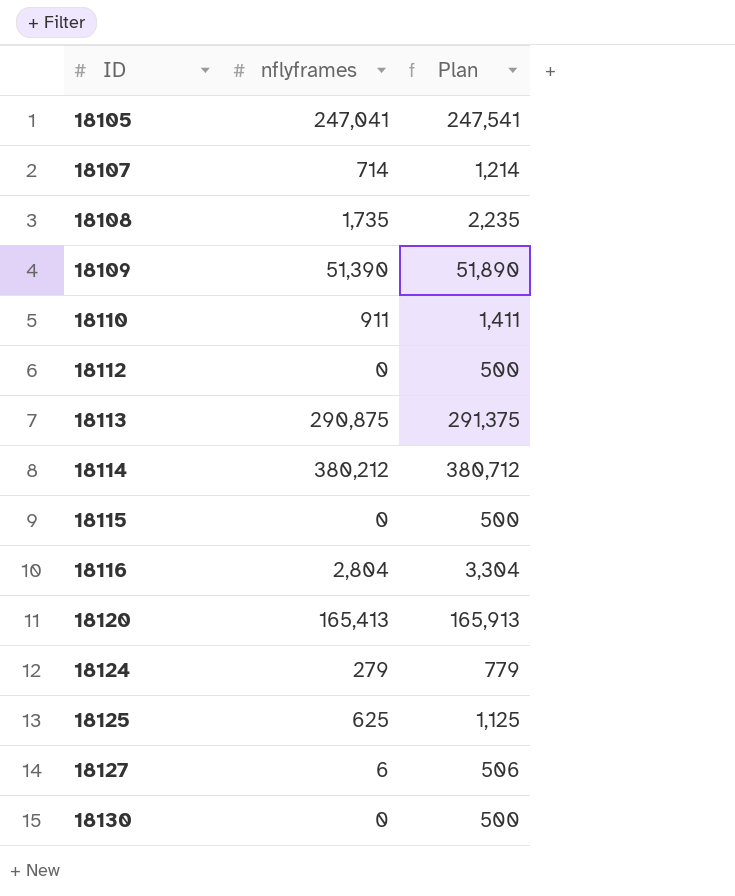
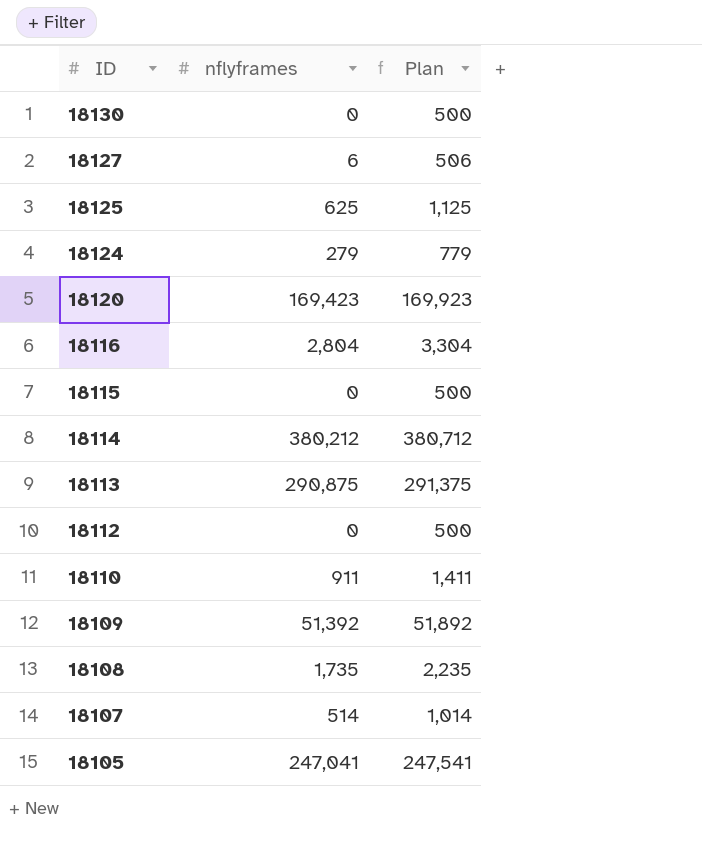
row order: ID ascending -> ID descending
18120 | nflyframes: 165,413 -> 169,423
18120 | Plan: 165,913 -> 169,923
18109 | nflyframes: 51,390 -> 51,392
18109 | Plan: 51,890 -> 51,892
18107 | nflyframes: 714 -> 514
18107 | Plan: 1,214 -> 1,014

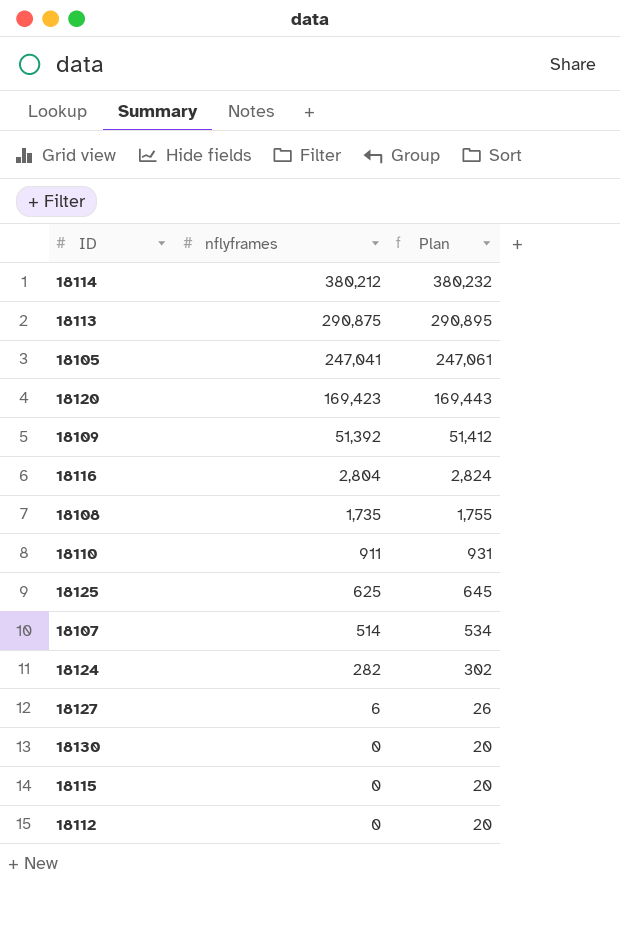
row order: ID descending -> nflyframes descending
column Plan | formula: [nflyframes] + 500 -> [nflyframes] + 20
18124 | nflyframes: 279 -> 282

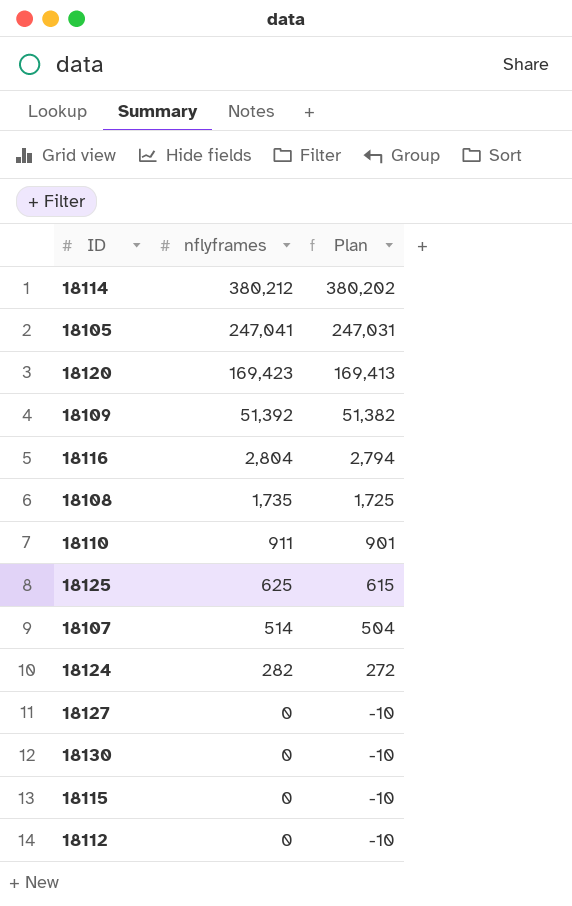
column Plan | formula: [nflyframes] + 20 -> [nflyframes] - 10
row 18113: 290,875 | 290,895 -> none
18127 | nflyframes: 6 -> 0

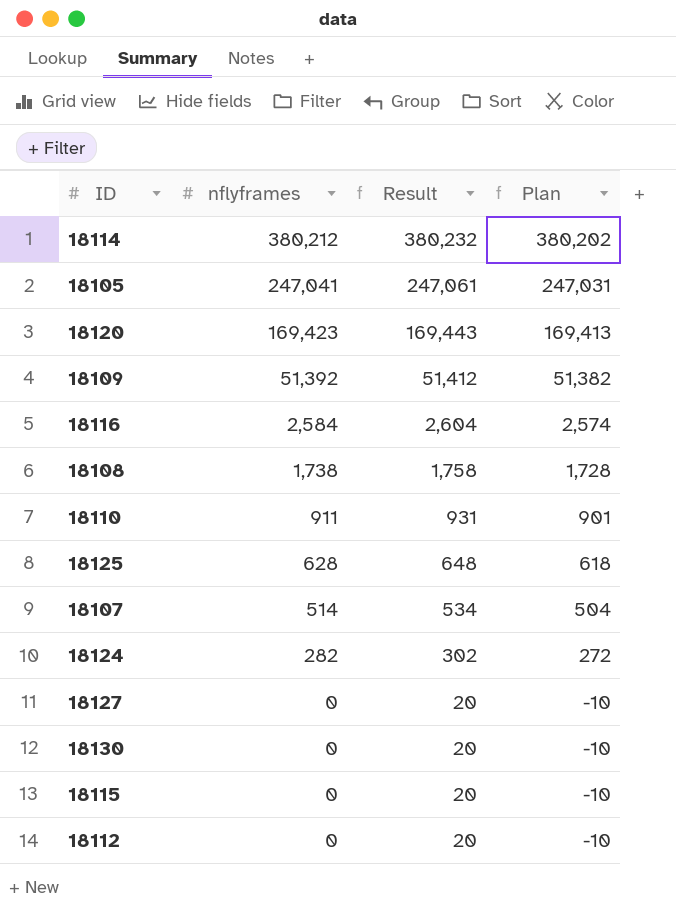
column Result | formula: none -> [nflyframes] + 20
18116 | nflyframes: 2,804 -> 2,584
18116 | Plan: 2,794 -> 2,574
18108 | nflyframes: 1,735 -> 1,738
18108 | Plan: 1,725 -> 1,728
18125 | nflyframes: 625 -> 628
18125 | Plan: 615 -> 618

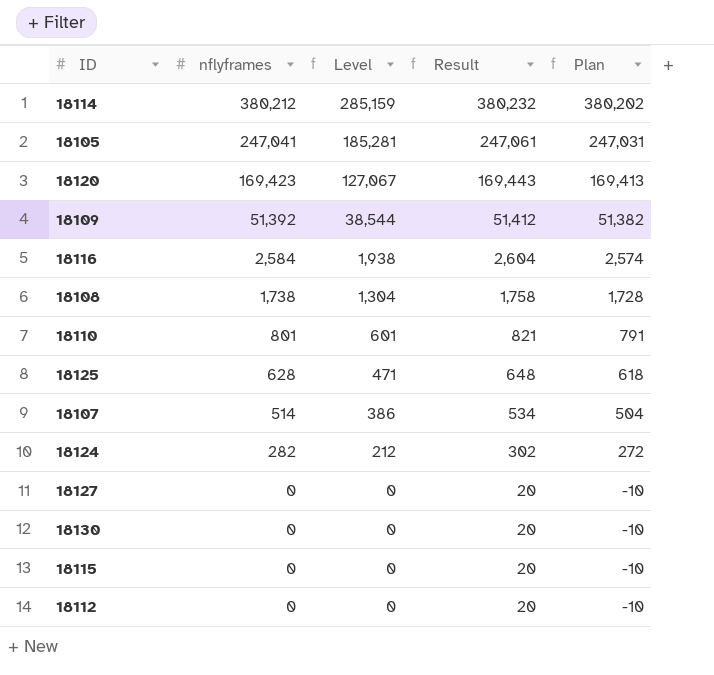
column Level | formula: none -> [nflyframes] * 0.75
18110 | nflyframes: 911 -> 801
18110 | Result: 931 -> 821
18110 | Plan: 901 -> 791

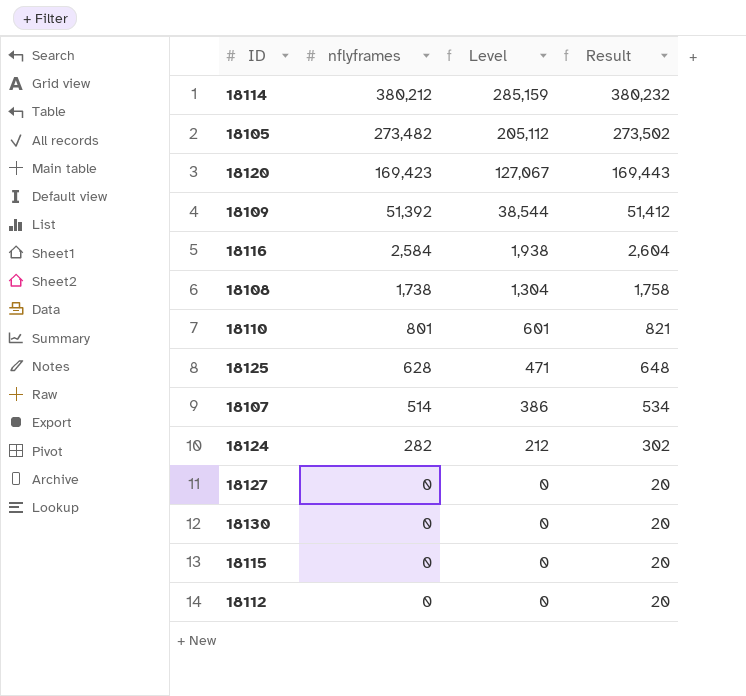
column Plan | formula: [nflyframes] - 10 -> none
18105 | nflyframes: 247,041 -> 273,482
18105 | Level: 185,281 -> 205,112
18105 | Result: 247,061 -> 273,502

